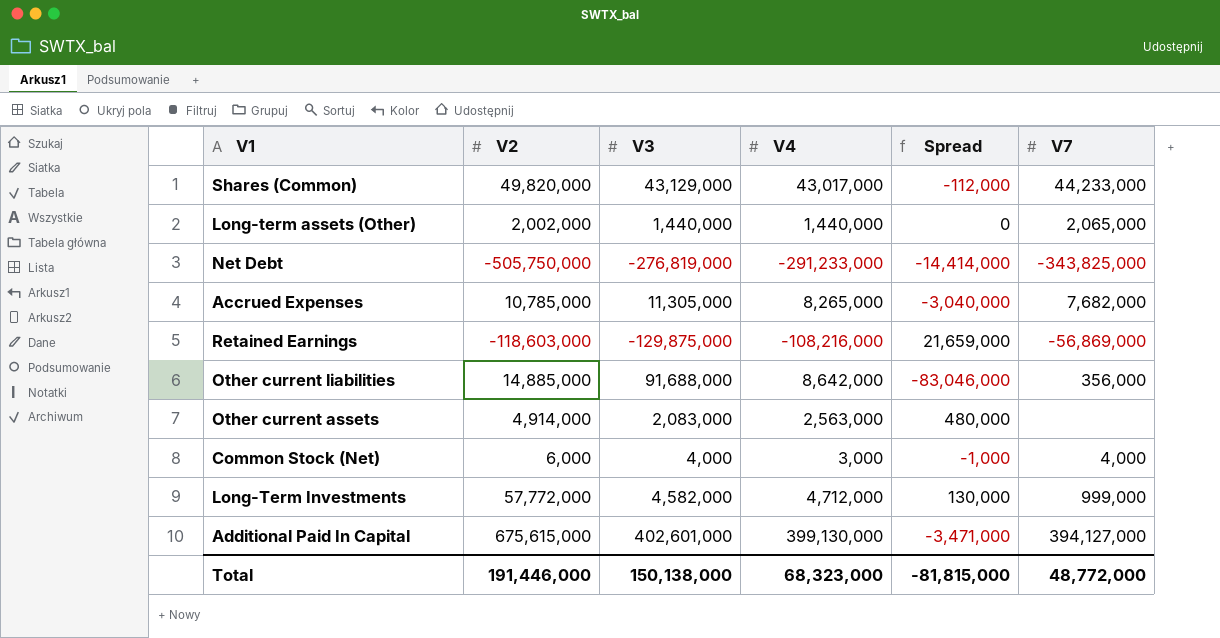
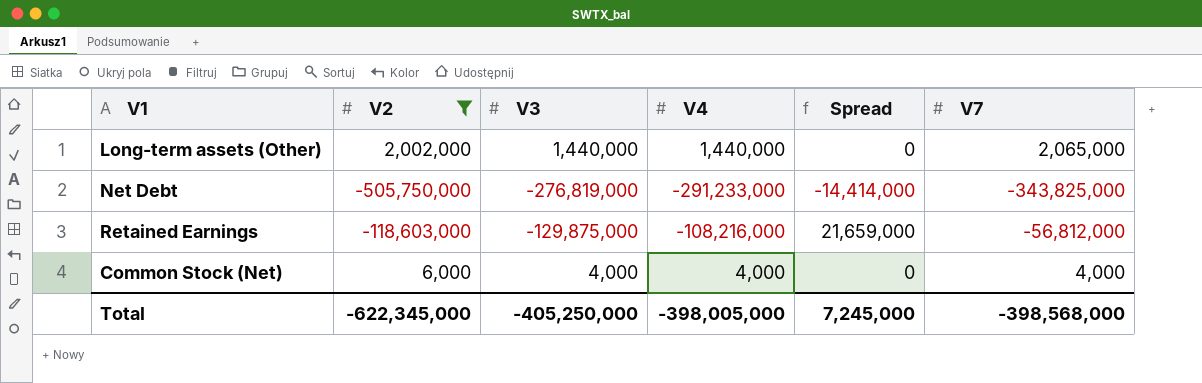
filter: none -> V2 <= 2,002,000
Retained Earnings | V7: -56,869,000 -> -56,812,000
Common Stock (Net) | V4: 3,000 -> 4,000
Common Stock (Net) | Spread: -1,000 -> 0
Total | V2: 191,446,000 -> -622,345,000
Total | V3: 150,138,000 -> -405,250,000
Total | V4: 68,323,000 -> -398,005,000
Total | Spread: -81,815,000 -> 7,245,000
Total | V7: 48,772,000 -> -398,568,000

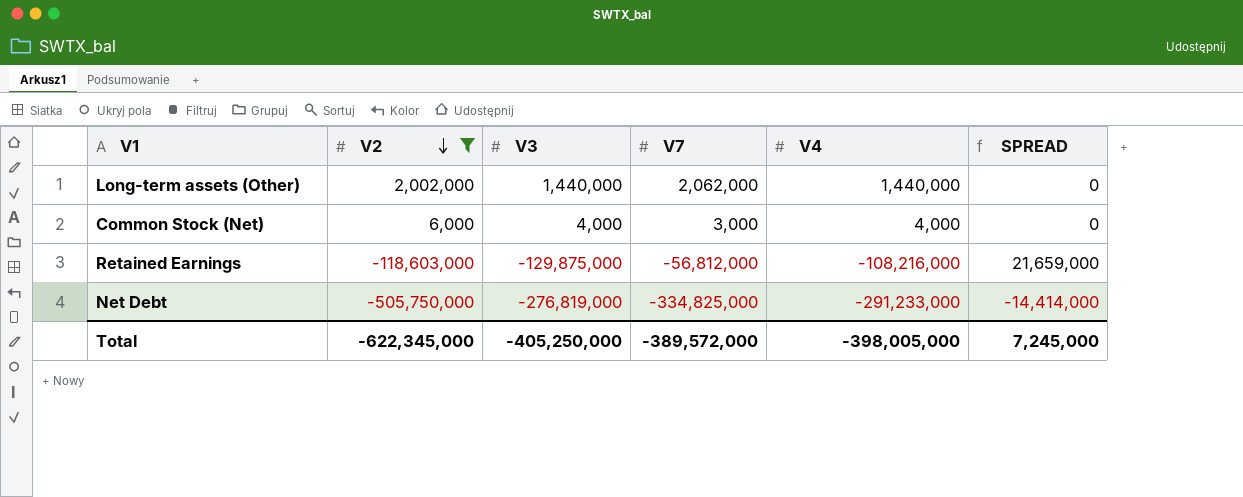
row order: none -> V2 descending
column V7 | position: 6 -> 4
column name: Spread -> SPREAD
Long-term assets (Other) | V7: 2,065,000 -> 2,062,000
Common Stock (Net) | V7: 4,000 -> 3,000
Net Debt | V7: -343,825,000 -> -334,825,000
Total | V7: -398,568,000 -> -389,572,000

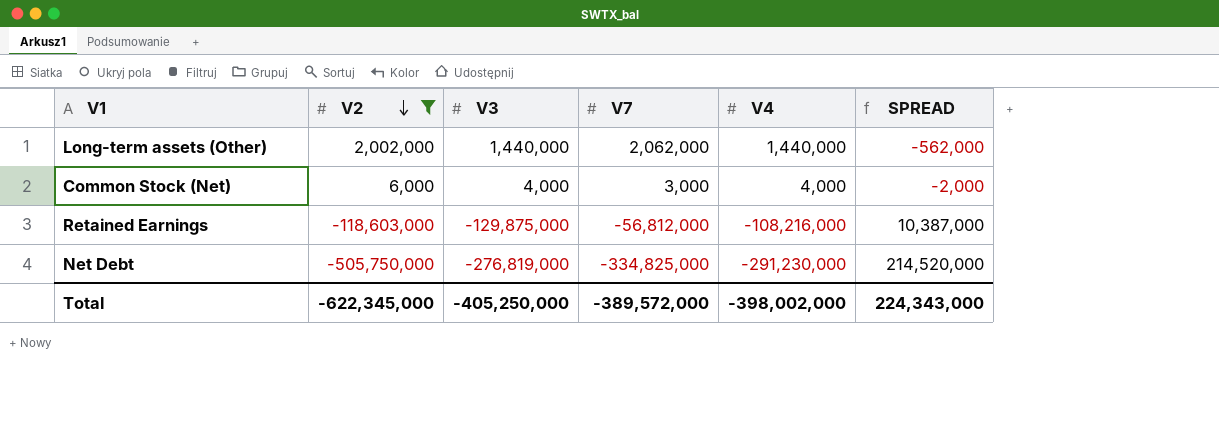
column SPREAD | formula: [V4] - [V3] -> [V4] - [V2]
Net Debt | V4: -291,233,000 -> -291,230,000
Total | V4: -398,005,000 -> -398,002,000
Total | SPREAD: 7,245,000 -> 224,343,000

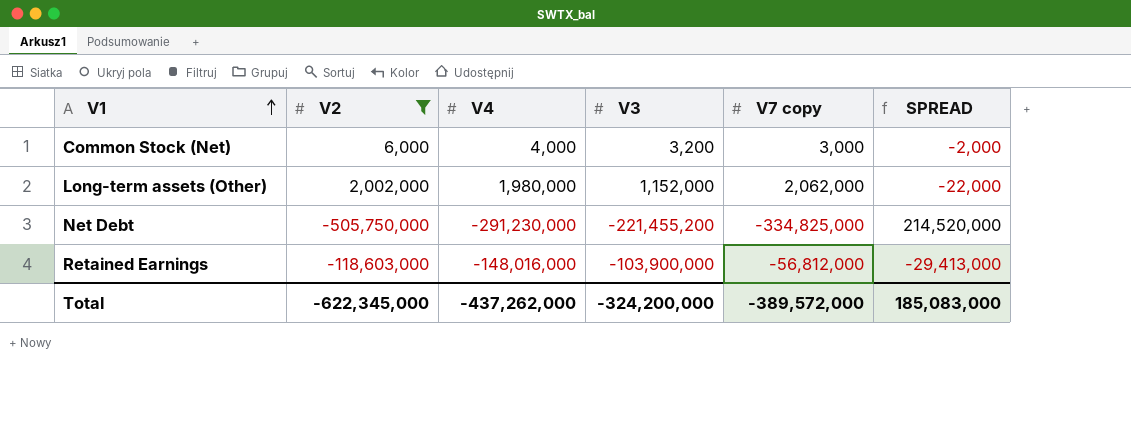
row order: V2 descending -> V1 ascending
column V4 | position: 5 -> 3
column name: V7 -> V7 copy
Common Stock (Net) | V3: 4,000 -> 3,200
Long-term assets (Other) | V4: 1,440,000 -> 1,980,000
Long-term assets (Other) | V3: 1,440,000 -> 1,152,000
Long-term assets (Other) | SPREAD: -562,000 -> -22,000
Net Debt | V3: -276,819,000 -> -221,455,200
Retained Earnings | V4: -108,216,000 -> -148,016,000
Retained Earnings | V3: -129,875,000 -> -103,900,000
Retained Earnings | SPREAD: 10,387,000 -> -29,413,000
Total | V4: -398,002,000 -> -437,262,000
Total | V3: -405,250,000 -> -324,200,000
Total | SPREAD: 224,343,000 -> 185,083,000

